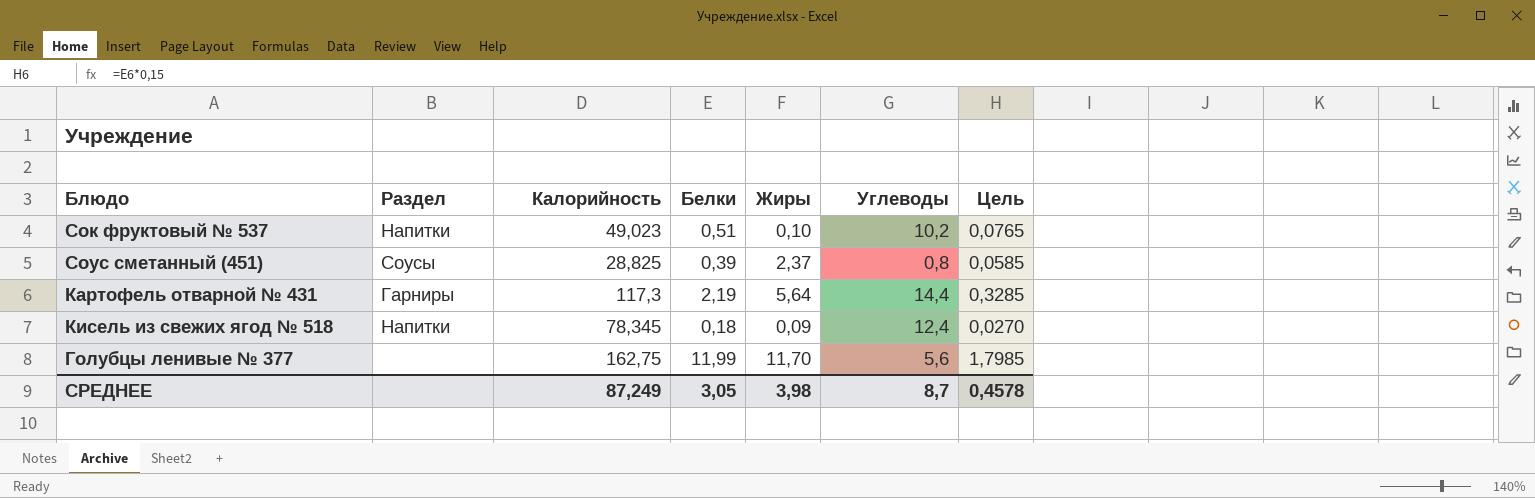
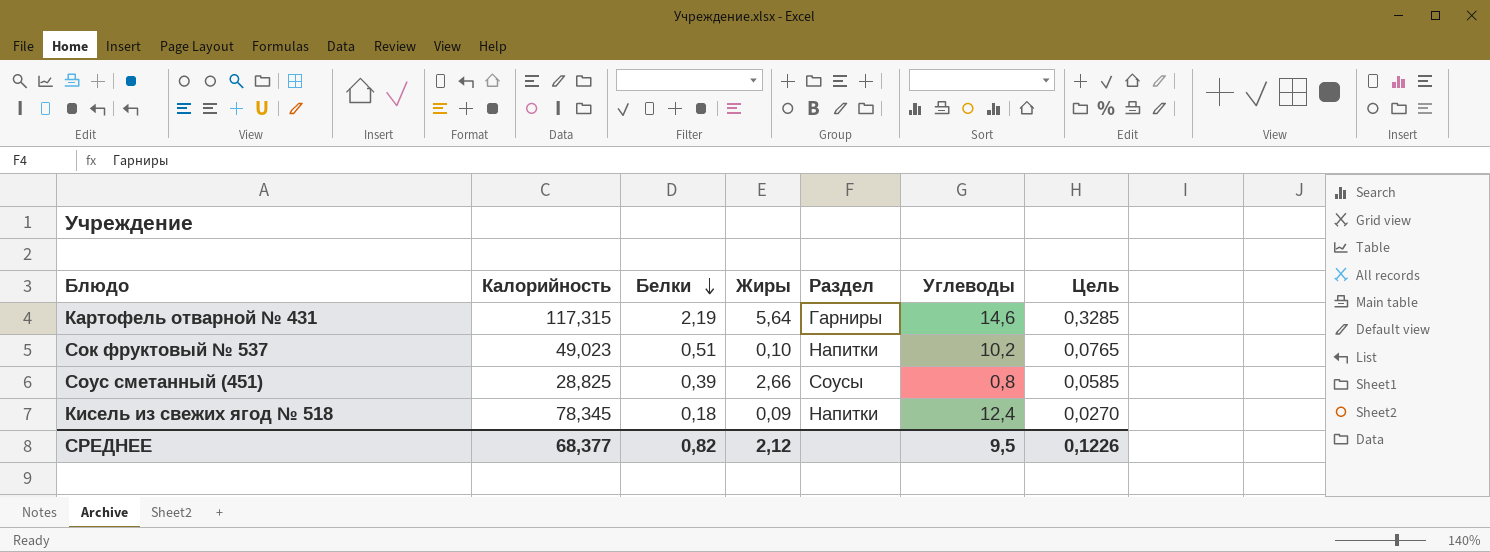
row order: none -> Белки descending
column Раздел | position: 2 -> 5
row Голубцы ленивые № 377: none | 162,75 | 11,99 | 11,70 | 5,6 | 1,7985 -> none
Картофель отварной № 431 | Калорийность: 117,3 -> 117,315
Картофель отварной № 431 | Углеводы: 14,4 -> 14,6
Соус сметанный (451) | Жиры: 2,37 -> 2,66
СРЕДНЕЕ | Калорийность: 87,249 -> 68,377
СРЕДНЕЕ | Белки: 3,05 -> 0,82
СРЕДНЕЕ | Жиры: 3,98 -> 2,12
СРЕДНЕЕ | Углеводы: 8,7 -> 9,5
СРЕДНЕЕ | Цель: 0,4578 -> 0,1226

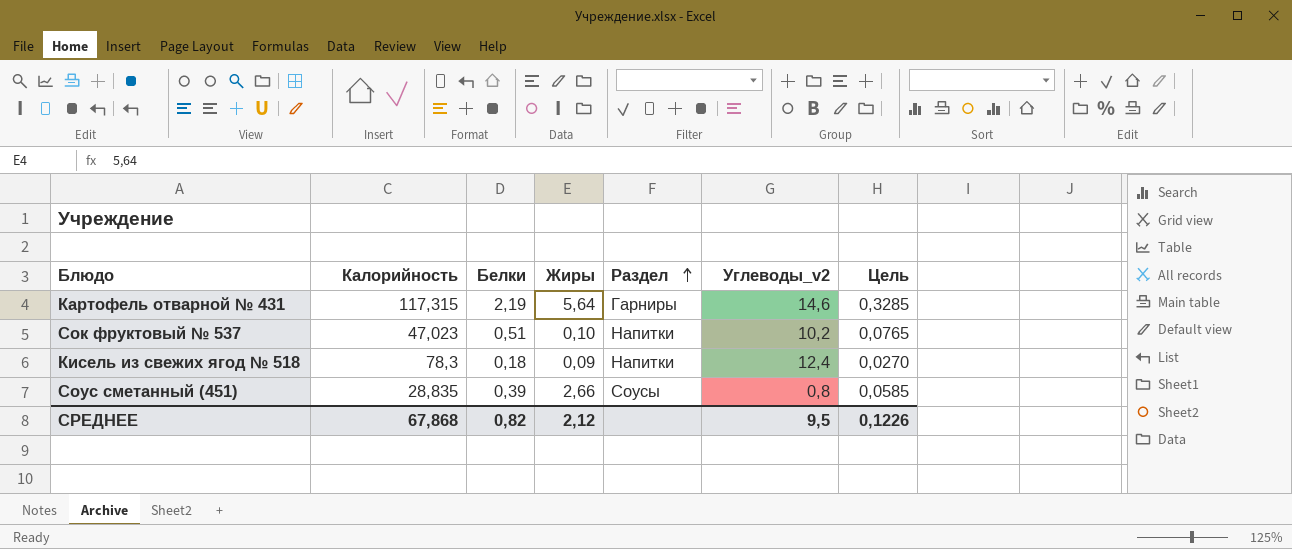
row order: Белки descending -> Раздел ascending
column name: Углеводы -> Углеводы_v2
Сок фруктовый № 537 | Калорийность: 49,023 -> 47,023
Кисель из свежих ягод № 518 | Калорийность: 78,345 -> 78,3
Соус сметанный (451) | Калорийность: 28,825 -> 28,835
СРЕДНЕЕ | Калорийность: 68,377 -> 67,868

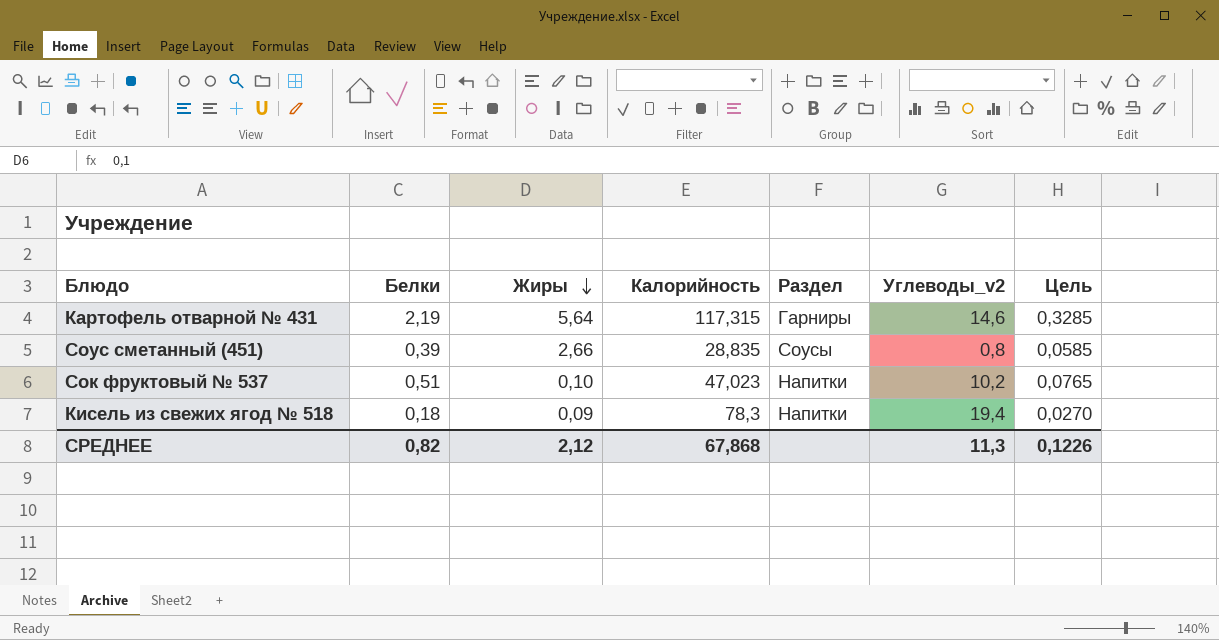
row order: Раздел ascending -> Жиры descending
column Калорийность | position: 2 -> 4
Кисель из свежих ягод № 518 | Углеводы_v2: 12,4 -> 19,4
СРЕДНЕЕ | Углеводы_v2: 9,5 -> 11,3

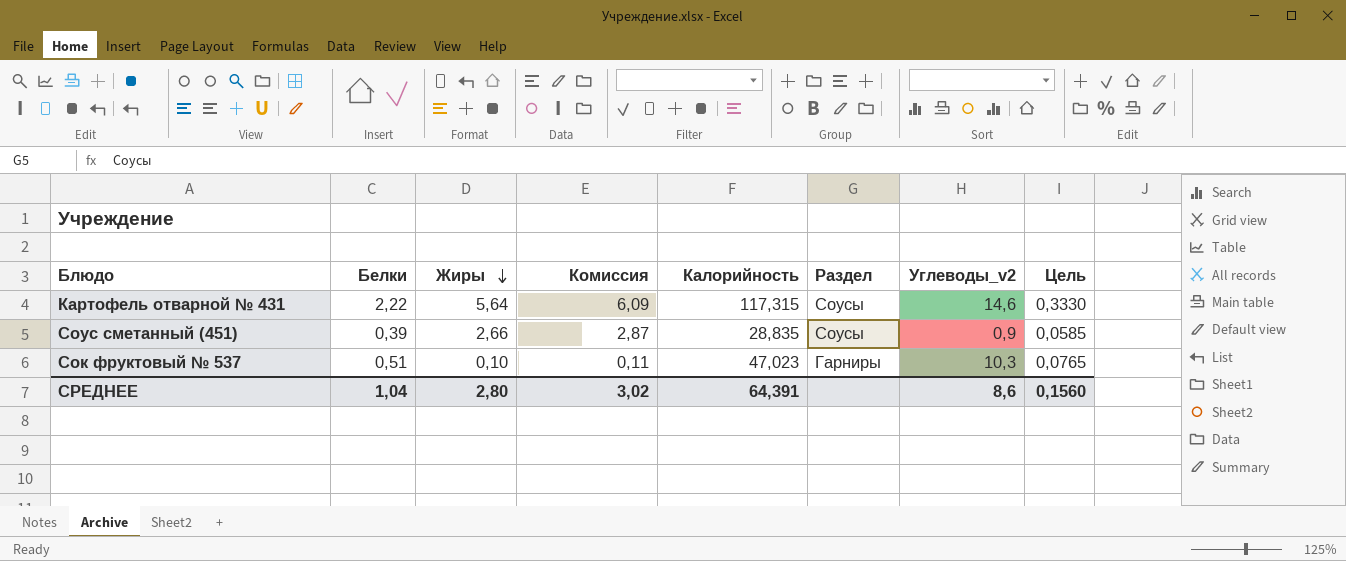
column Комиссия | formula: none -> [Жиры] * 1,08
row Кисель из свежих ягод № 518: 0,18 | 0,09 | 78,3 | Напитки | 19,4 | 0,0270 -> none
Картофель отварной № 431 | Белки: 2,19 -> 2,22
Картофель отварной № 431 | Раздел: Гарниры -> Соусы
Картофель отварной № 431 | Цель: 0,3285 -> 0,3330
Соус сметанный (451) | Углеводы_v2: 0,8 -> 0,9
Сок фруктовый № 537 | Раздел: Напитки -> Гарниры
Сок фруктовый № 537 | Углеводы_v2: 10,2 -> 10,3
СРЕДНЕЕ | Белки: 0,82 -> 1,04
СРЕДНЕЕ | Жиры: 2,12 -> 2,80
СРЕДНЕЕ | Калорийность: 67,868 -> 64,391
СРЕДНЕЕ | Углеводы_v2: 11,3 -> 8,6
СРЕДНЕЕ | Цель: 0,1226 -> 0,1560

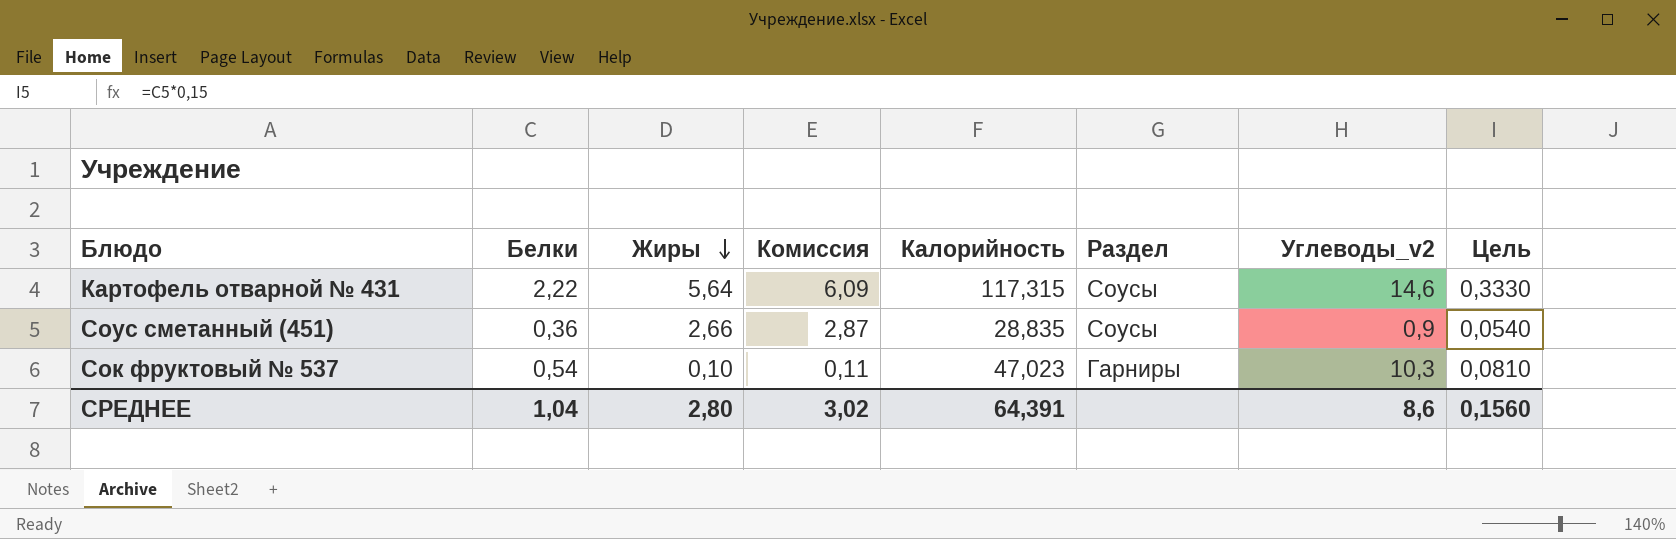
Соус сметанный (451) | Белки: 0,39 -> 0,36
Соус сметанный (451) | Цель: 0,0585 -> 0,0540
Сок фруктовый № 537 | Белки: 0,51 -> 0,54
Сок фруктовый № 537 | Цель: 0,0765 -> 0,0810

